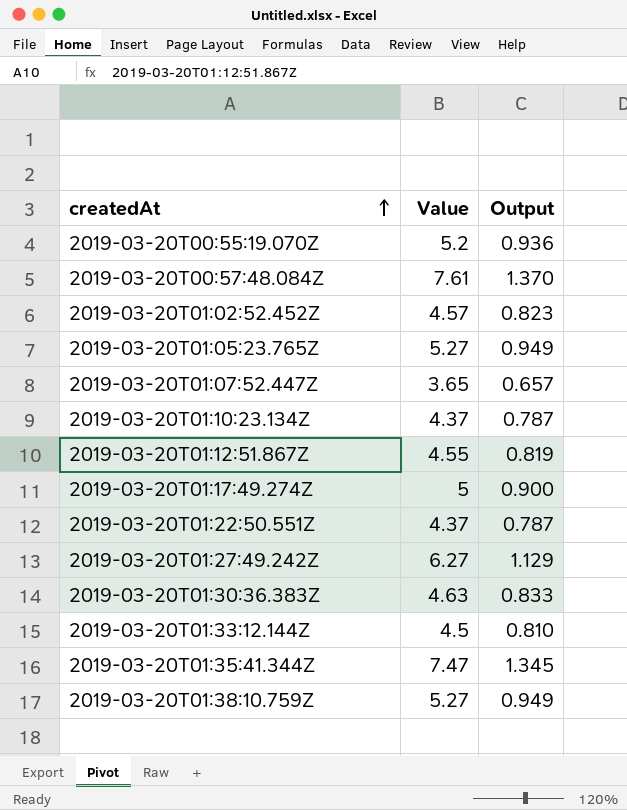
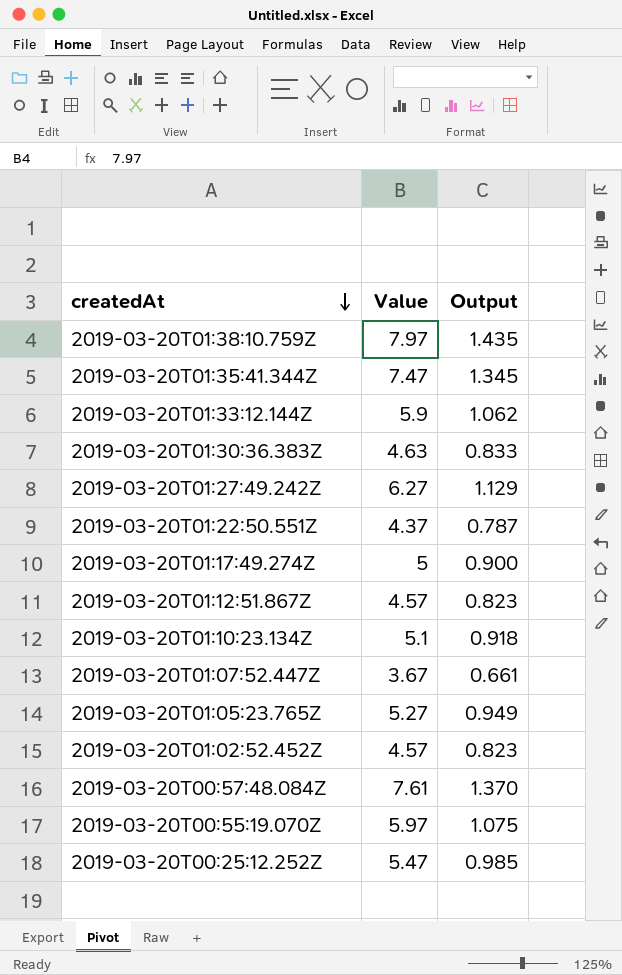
row order: createdAt ascending -> createdAt descending
2019-03-20T01:38:10.759Z | Value: 5.27 -> 7.97
2019-03-20T01:38:10.759Z | Output: 0.949 -> 1.435
2019-03-20T01:33:12.144Z | Value: 4.5 -> 5.9
2019-03-20T01:33:12.144Z | Output: 0.810 -> 1.062
2019-03-20T01:12:51.867Z | Value: 4.55 -> 4.57
2019-03-20T01:12:51.867Z | Output: 0.819 -> 0.823
2019-03-20T01:10:23.134Z | Value: 4.37 -> 5.1
2019-03-20T01:10:23.134Z | Output: 0.787 -> 0.918
2019-03-20T01:07:52.447Z | Value: 3.65 -> 3.67
2019-03-20T01:07:52.447Z | Output: 0.657 -> 0.661
2019-03-20T00:55:19.070Z | Value: 5.2 -> 5.97
2019-03-20T00:55:19.070Z | Output: 0.936 -> 1.075
row 2019-03-20T00:25:12.252Z: none -> 5.47 | 0.985

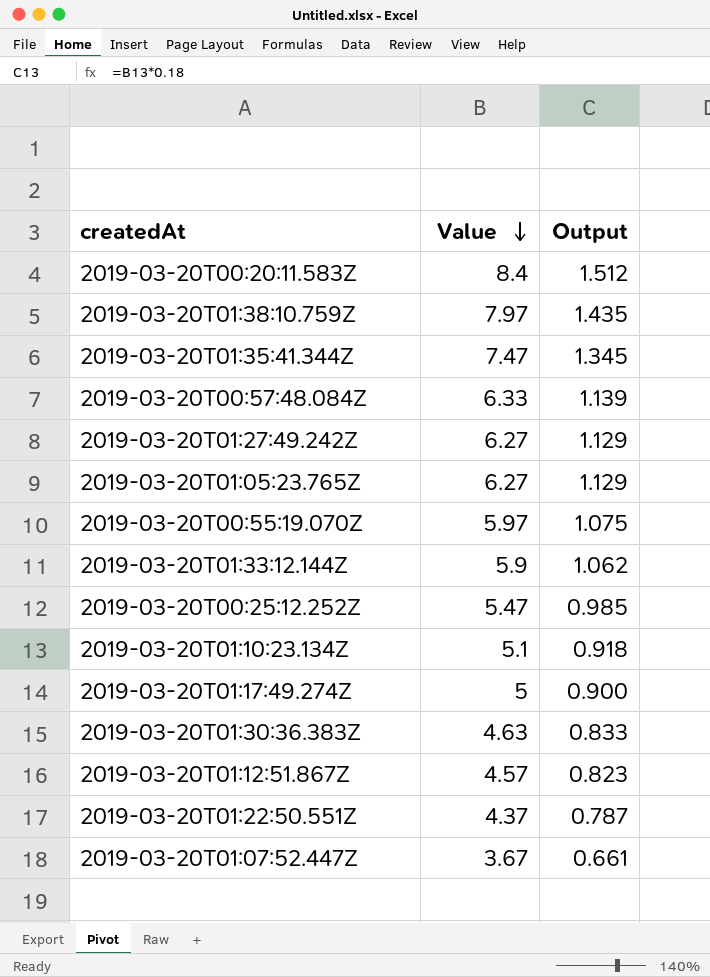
row order: createdAt descending -> Value descending
row 2019-03-20T01:02:52.452Z: 4.57 | 0.823 -> none
row 2019-03-20T00:20:11.583Z: none -> 8.4 | 1.512
2019-03-20T00:57:48.084Z | Value: 7.61 -> 6.33
2019-03-20T00:57:48.084Z | Output: 1.370 -> 1.139
2019-03-20T01:05:23.765Z | Value: 5.27 -> 6.27
2019-03-20T01:05:23.765Z | Output: 0.949 -> 1.129

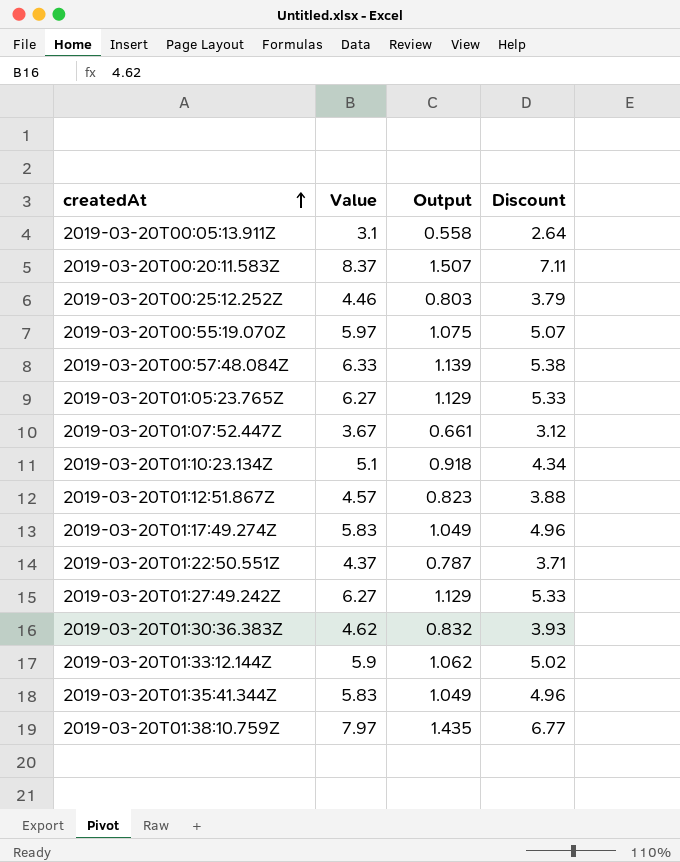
row order: Value descending -> createdAt ascending
column Discount | formula: none -> [Value] * 0.85
row 2019-03-20T00:05:13.911Z: none -> 3.1 | 0.558 | 2.64
2019-03-20T00:20:11.583Z | Value: 8.4 -> 8.37
2019-03-20T00:20:11.583Z | Output: 1.512 -> 1.507
2019-03-20T00:25:12.252Z | Value: 5.47 -> 4.46
2019-03-20T00:25:12.252Z | Output: 0.985 -> 0.803
2019-03-20T01:17:49.274Z | Value: 5 -> 5.83
2019-03-20T01:17:49.274Z | Output: 0.900 -> 1.049
2019-03-20T01:30:36.383Z | Value: 4.63 -> 4.62
2019-03-20T01:30:36.383Z | Output: 0.833 -> 0.832
2019-03-20T01:35:41.344Z | Value: 7.47 -> 5.83
2019-03-20T01:35:41.344Z | Output: 1.345 -> 1.049

